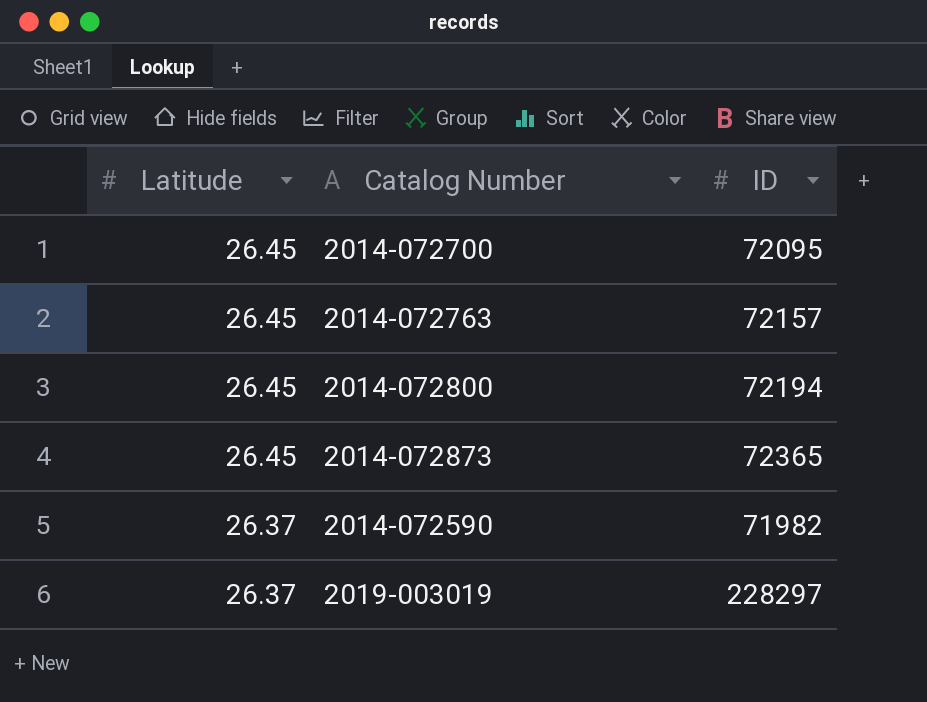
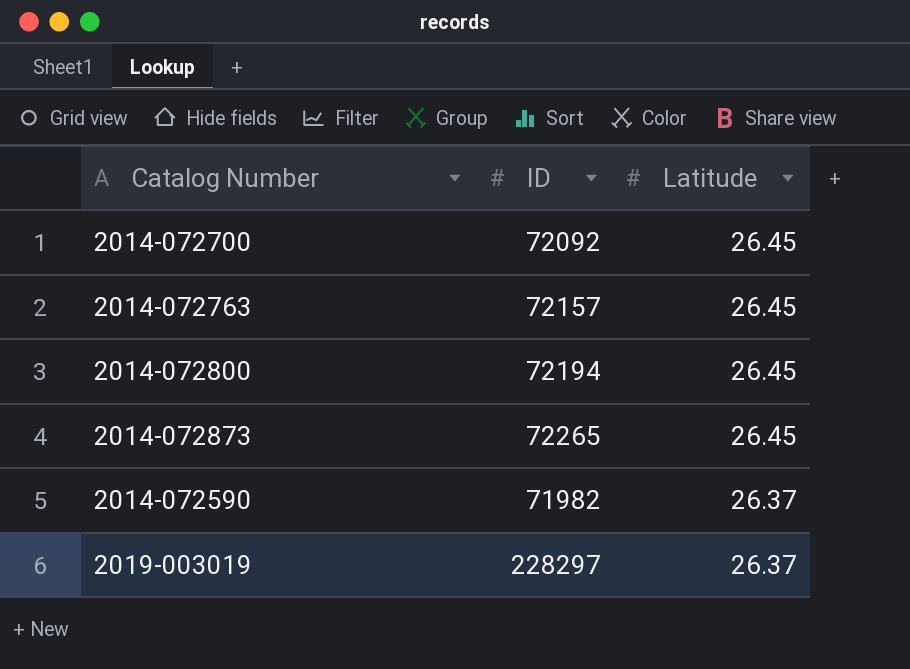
column Latitude | position: 1 -> 3
2014-072700 | ID: 72095 -> 72092
2014-072873 | ID: 72365 -> 72265

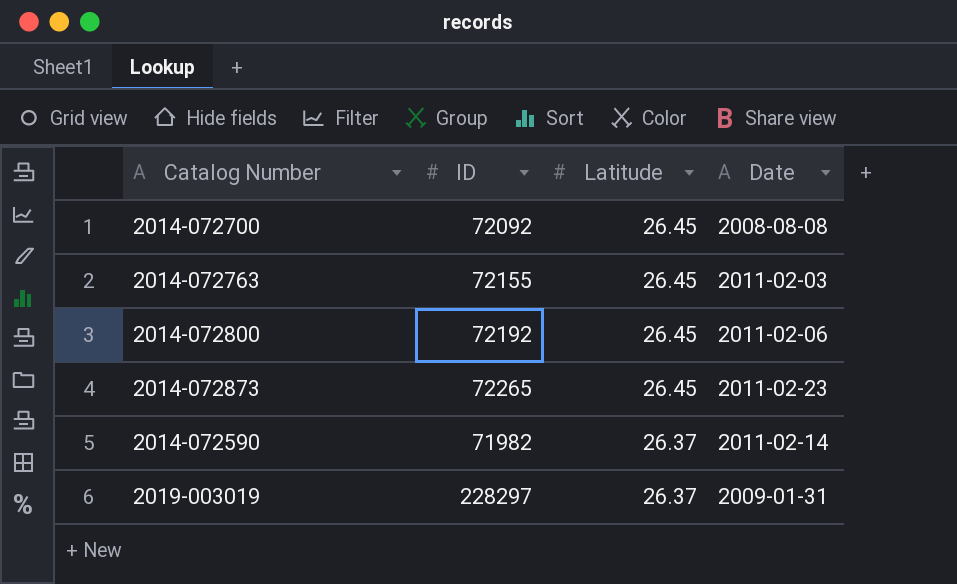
column Date | position: none -> 4
2014-072763 | ID: 72157 -> 72155
2014-072800 | ID: 72194 -> 72192

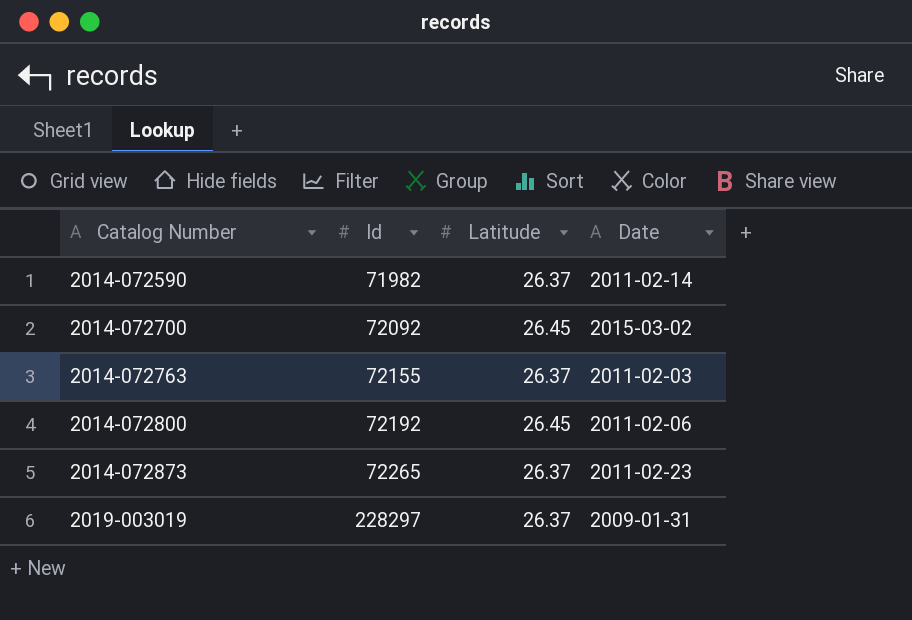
row order: Latitude descending -> Catalog Number ascending
column name: ID -> Id
2014-072700 | Date: 2008-08-08 -> 2015-03-02
2014-072763 | Latitude: 26.45 -> 26.37
2014-072873 | Latitude: 26.45 -> 26.37

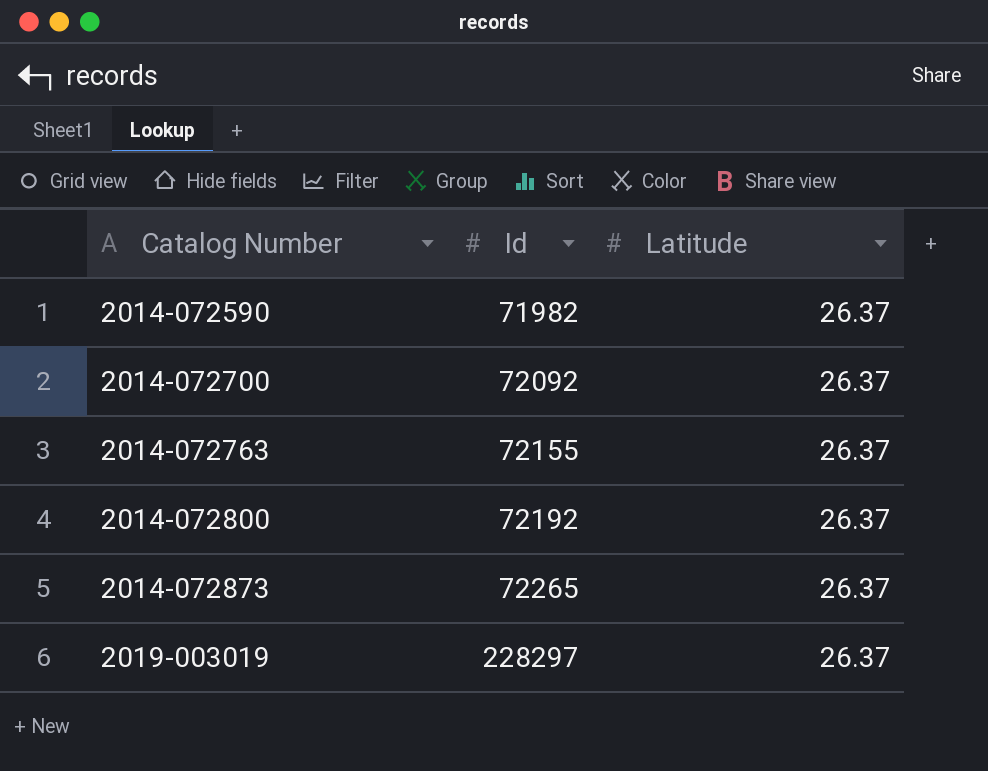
column Date | position: 4 -> none
2014-072700 | Latitude: 26.45 -> 26.37
2014-072800 | Latitude: 26.45 -> 26.37

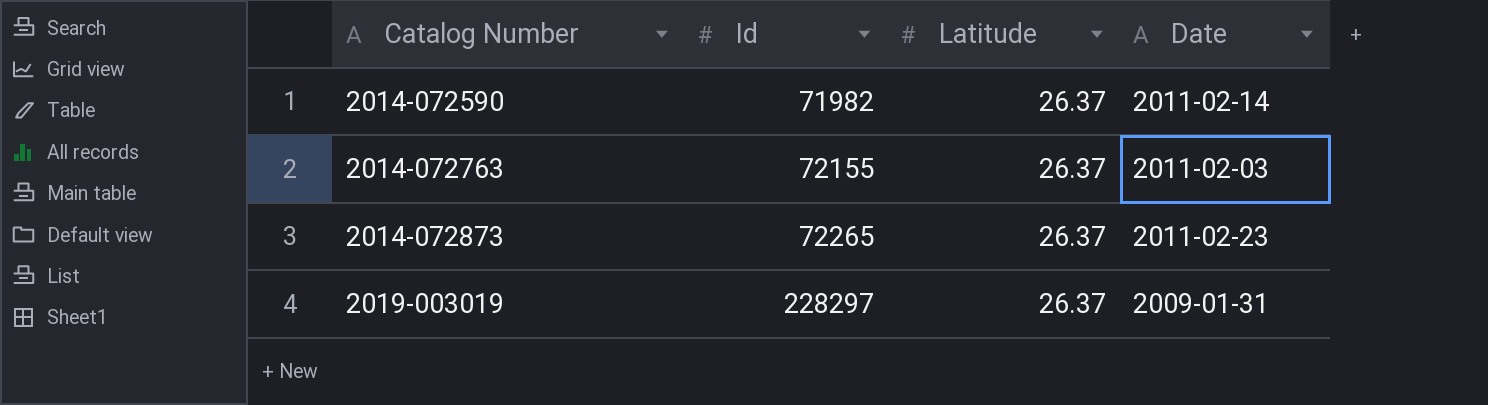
column Date | position: none -> 4
row 2014-072700: 72092 | 26.37 -> none
row 2014-072800: 72192 | 26.37 -> none

